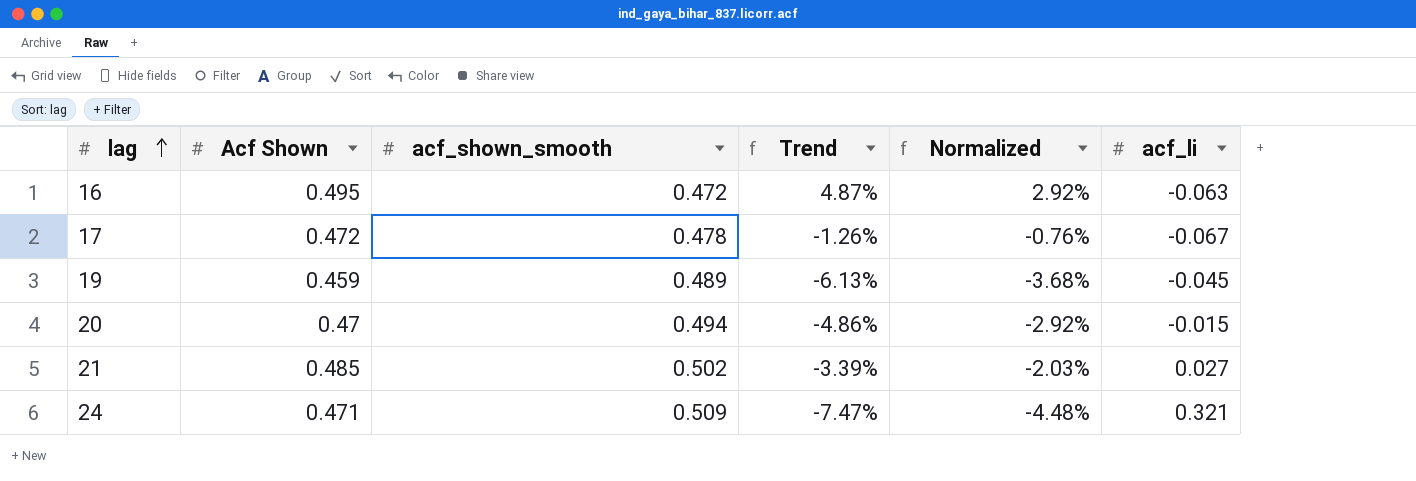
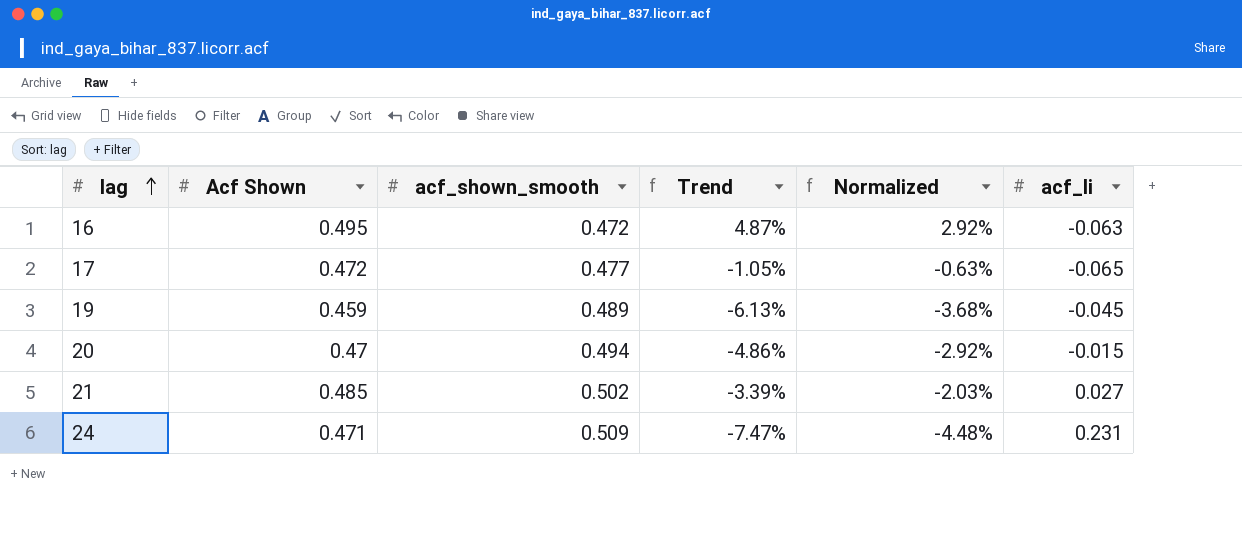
17 | acf_shown_smooth: 0.478 -> 0.477
17 | Trend: -1.26% -> -1.05%
17 | Normalized: -0.76% -> -0.63%
17 | acf_li: -0.067 -> -0.065
24 | acf_li: 0.321 -> 0.231

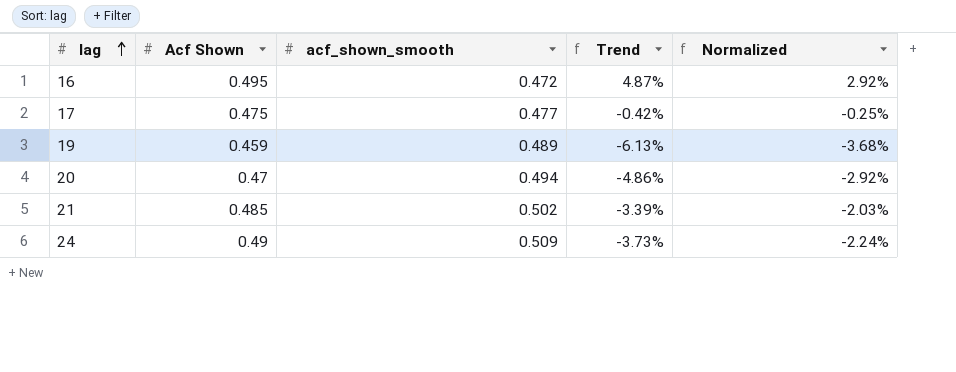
column acf_li | position: 6 -> none
17 | Acf Shown: 0.472 -> 0.475
17 | Trend: -1.05% -> -0.42%
17 | Normalized: -0.63% -> -0.25%
24 | Acf Shown: 0.471 -> 0.49
24 | Trend: -7.47% -> -3.73%
24 | Normalized: -4.48% -> -2.24%

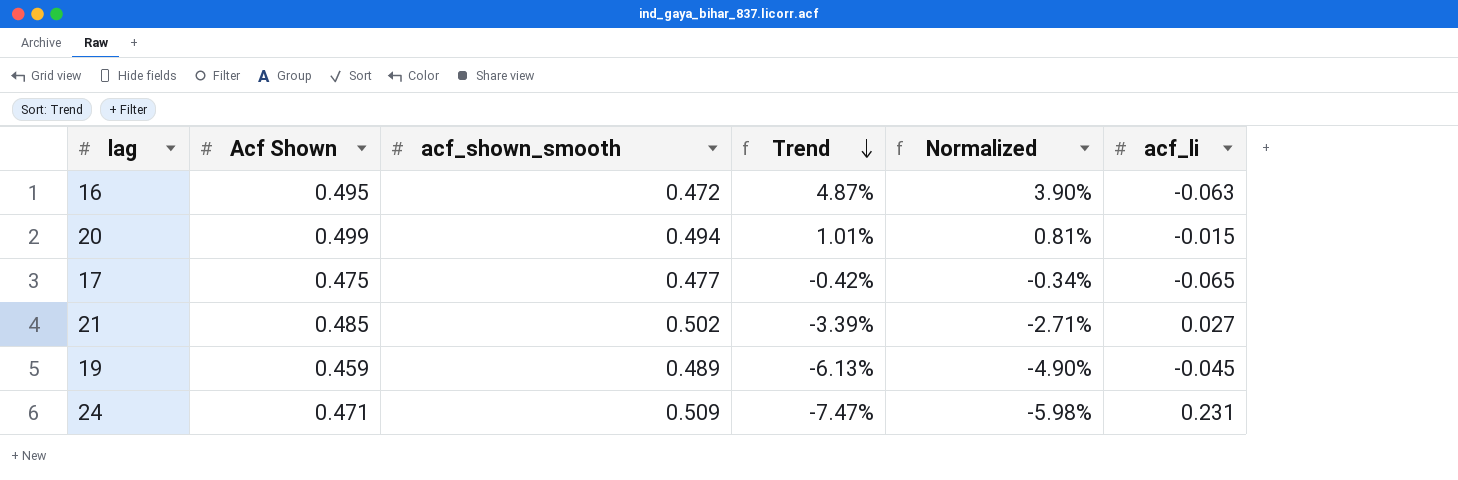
row order: lag ascending -> Trend descending
column Normalized | formula: [Trend] * 0.6 -> [Trend] * 0.8
column acf_li | position: none -> 6
20 | Acf Shown: 0.47 -> 0.499
20 | Trend: -4.86% -> 1.01%
24 | Acf Shown: 0.49 -> 0.471
24 | Trend: -3.73% -> -7.47%

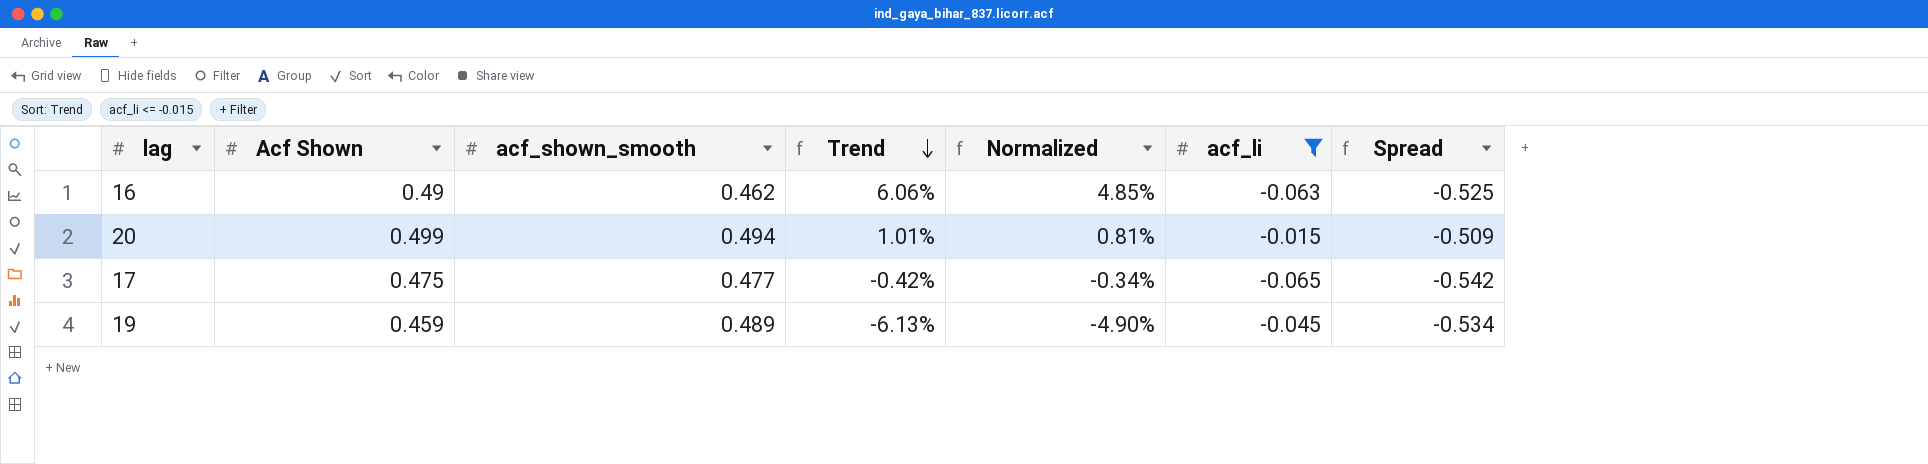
filter: none -> acf_li <= -0.015
column Spread | formula: none -> [acf_li] - [acf_shown_smooth]
16 | Acf Shown: 0.495 -> 0.49
16 | acf_shown_smooth: 0.472 -> 0.462
16 | Trend: 4.87% -> 6.06%
16 | Normalized: 3.90% -> 4.85%

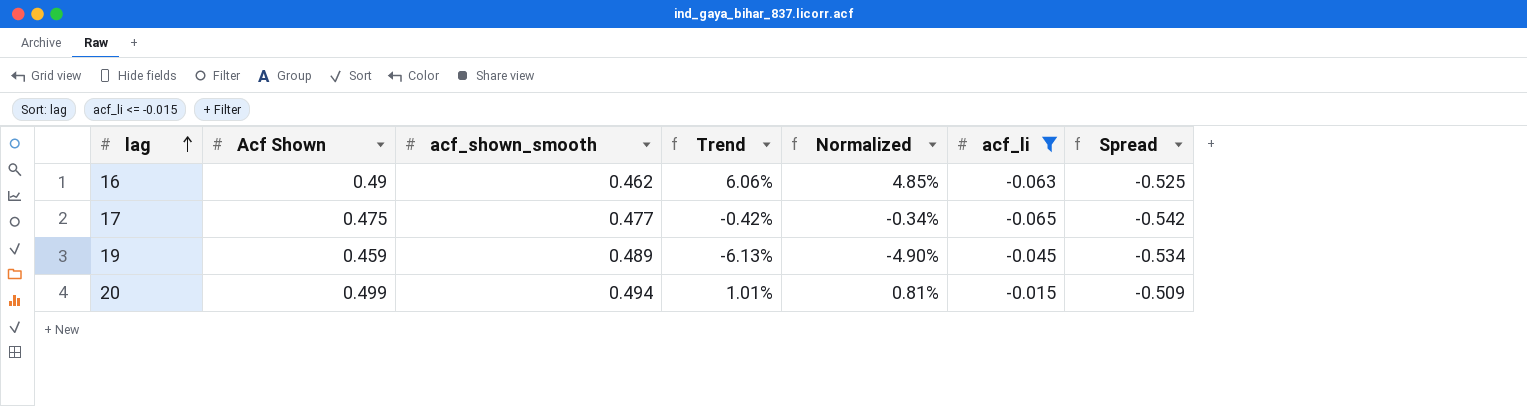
row order: Trend descending -> lag ascending

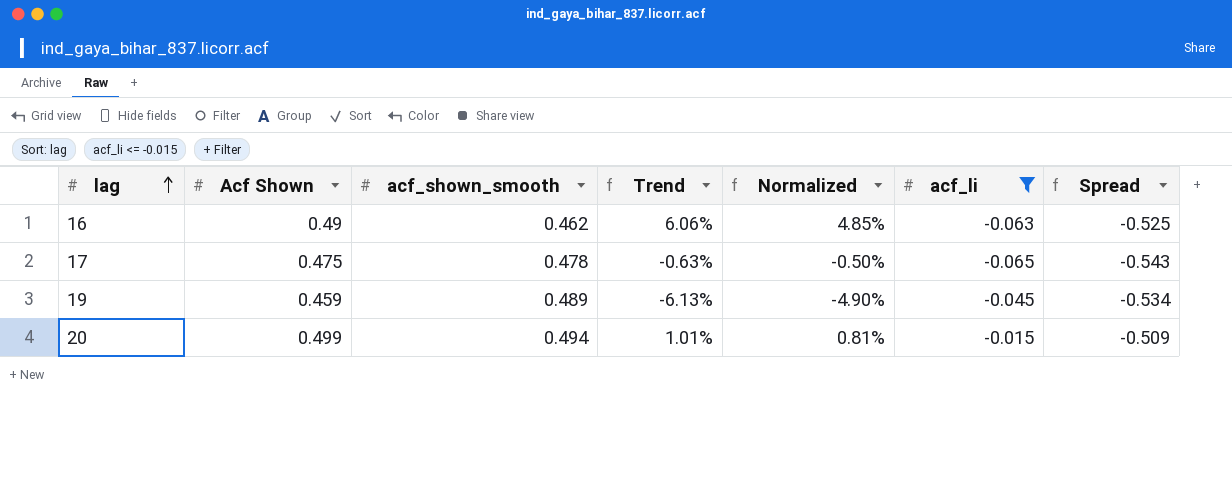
17 | acf_shown_smooth: 0.477 -> 0.478
17 | Trend: -0.42% -> -0.63%
17 | Normalized: -0.34% -> -0.50%
17 | Spread: -0.542 -> -0.543

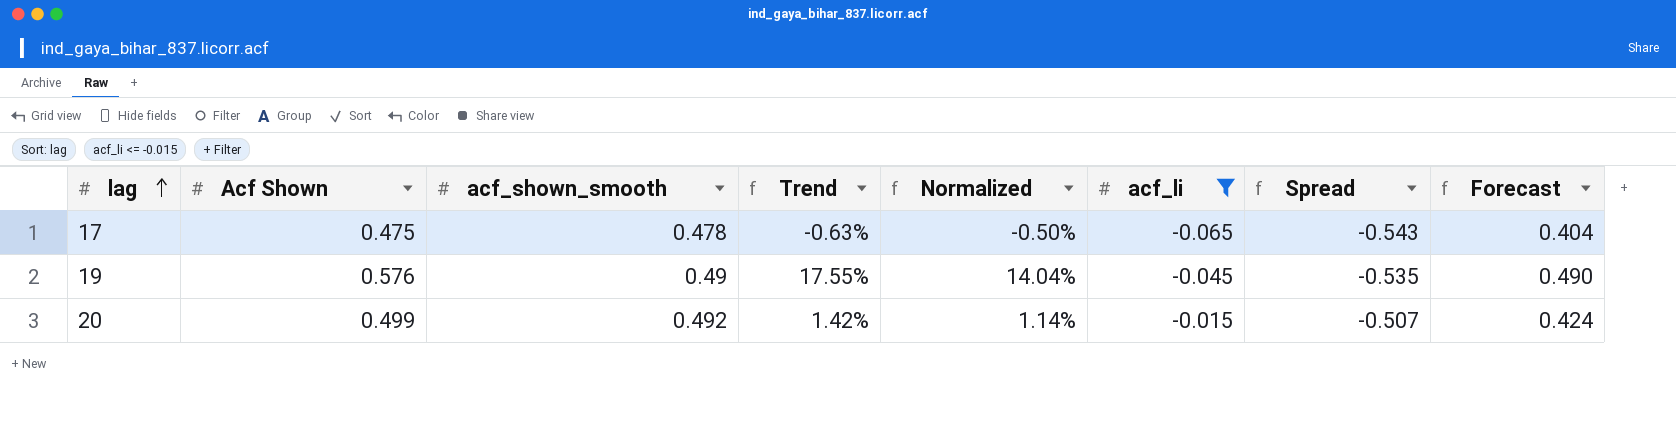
column Forecast | formula: none -> [Acf Shown] * 0.85
row 16: 0.49 | 0.462 | 6.06% | 4.85% | -0.063 | -0.525 -> none
19 | Acf Shown: 0.459 -> 0.576
19 | acf_shown_smooth: 0.489 -> 0.49
19 | Trend: -6.13% -> 17.55%
19 | Normalized: -4.90% -> 14.04%
19 | Spread: -0.534 -> -0.535
20 | acf_shown_smooth: 0.494 -> 0.492
20 | Trend: 1.01% -> 1.42%
20 | Normalized: 0.81% -> 1.14%
20 | Spread: -0.509 -> -0.507

